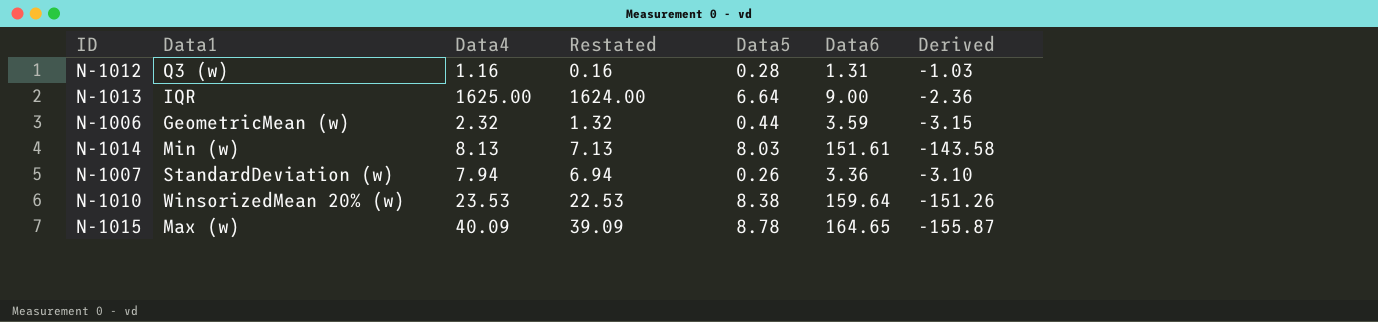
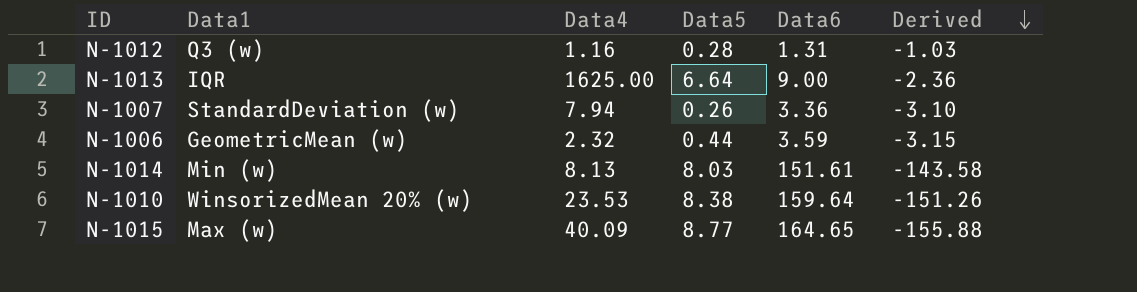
row order: none -> Derived descending
column Restated | formula: [Data4] - 1 -> none
N-1015 | Data5: 8.78 -> 8.77
N-1015 | Derived: -155.87 -> -155.88

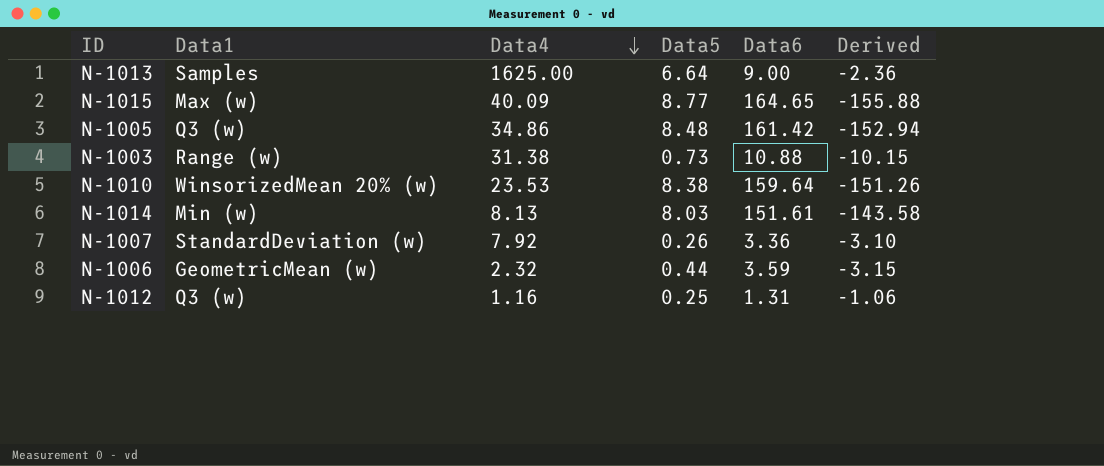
row order: Derived descending -> Data4 descending
N-1013 | Data1: IQR -> Samples
row N-1005: none -> Q3 (w) | 34.86 | 8.48 | 161.42 | -152.94
row N-1003: none -> Range (w) | 31.38 | 0.73 | 10.88 | -10.15
N-1007 | Data4: 7.94 -> 7.92
N-1012 | Data5: 0.28 -> 0.25
N-1012 | Derived: -1.03 -> -1.06

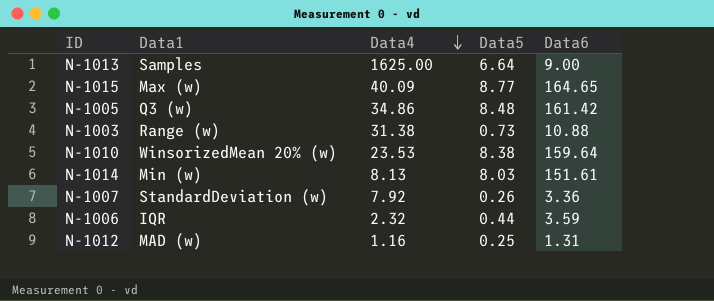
column Derived | formula: [Data5] - [Data6] -> none
N-1006 | Data1: GeometricMean (w) -> IQR
N-1012 | Data1: Q3 (w) -> MAD (w)

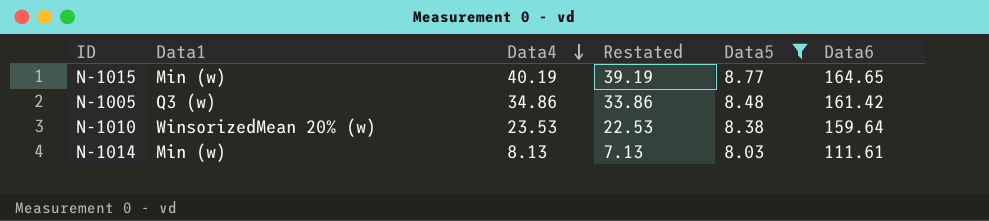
filter: none -> Data5 >= 8.03
column Restated | formula: none -> [Data4] - 1
N-1015 | Data1: Max (w) -> Min (w)
N-1015 | Data4: 40.09 -> 40.19
N-1014 | Data6: 151.61 -> 111.61

